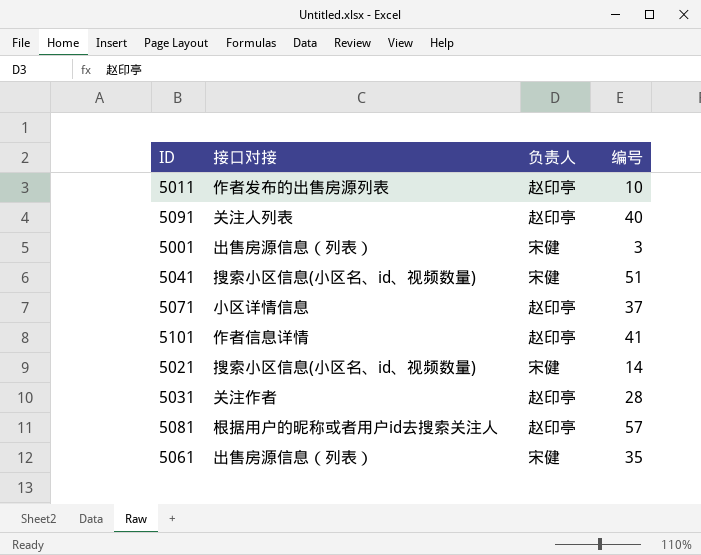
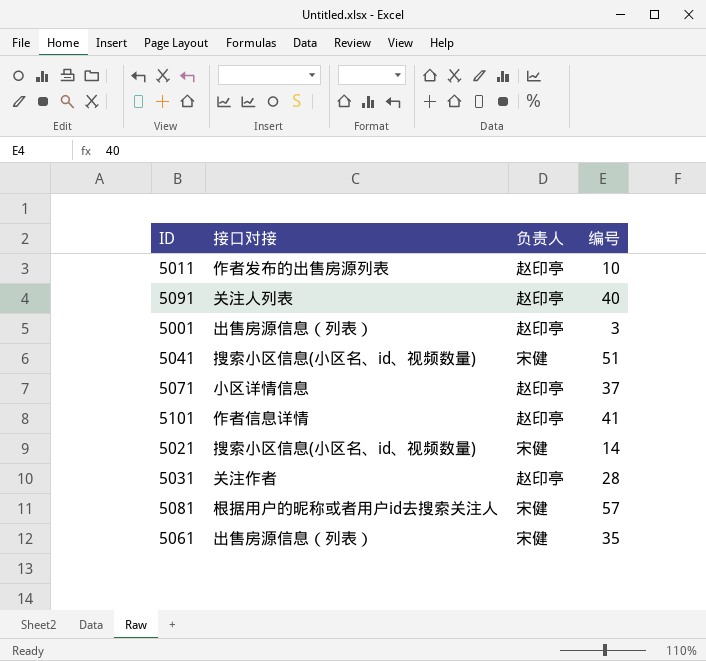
5001 | 负责人: 宋健 -> 赵印亭
5081 | 负责人: 赵印亭 -> 宋健

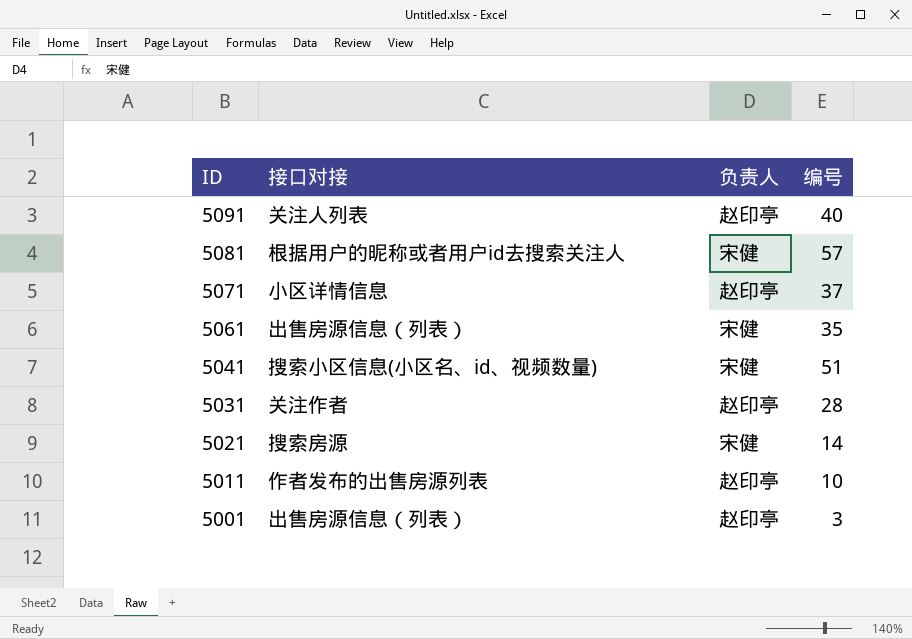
row order: none -> ID descending
row 5101: 作者信息详情 | 赵印亭 | 41 -> none
5021 | 接口对接: 搜索小区信息(小区名、id、视频数量) -> 搜索房源

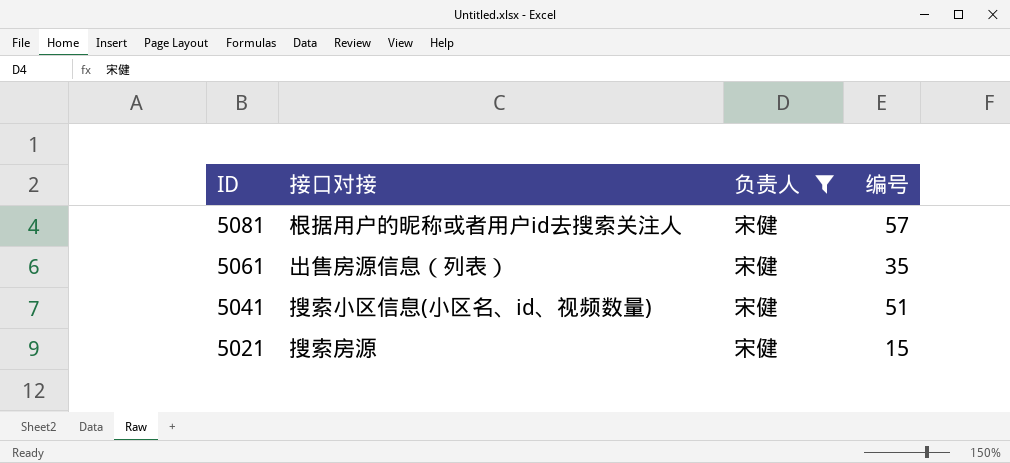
filter: none -> 负责人 = 宋健
5021 | 编号: 14 -> 15

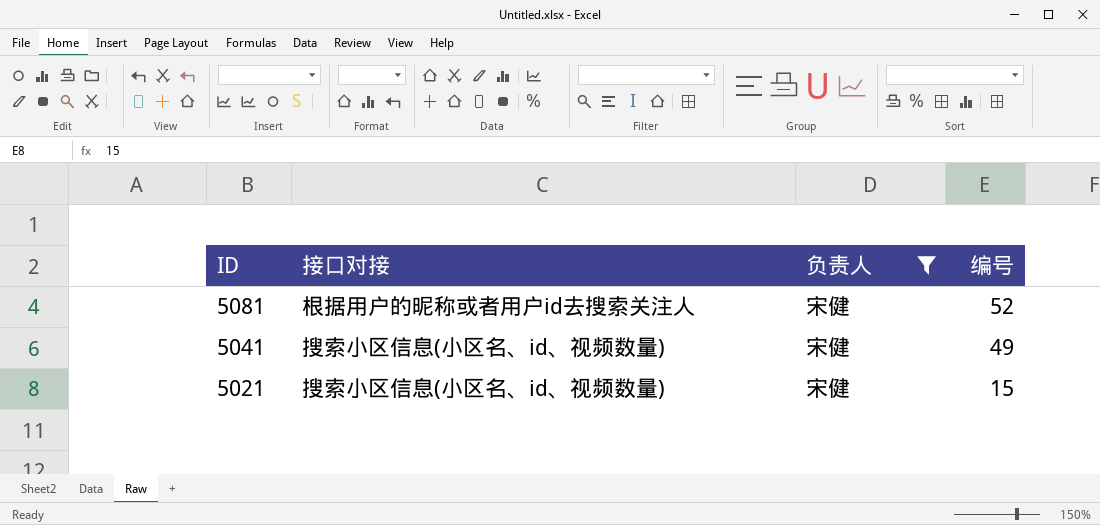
row 5061: 出售房源信息（列表） | 宋健 | 35 -> none
5081 | 编号: 57 -> 52
5041 | 编号: 51 -> 49
5021 | 接口对接: 搜索房源 -> 搜索小区信息(小区名、id、视频数量)

